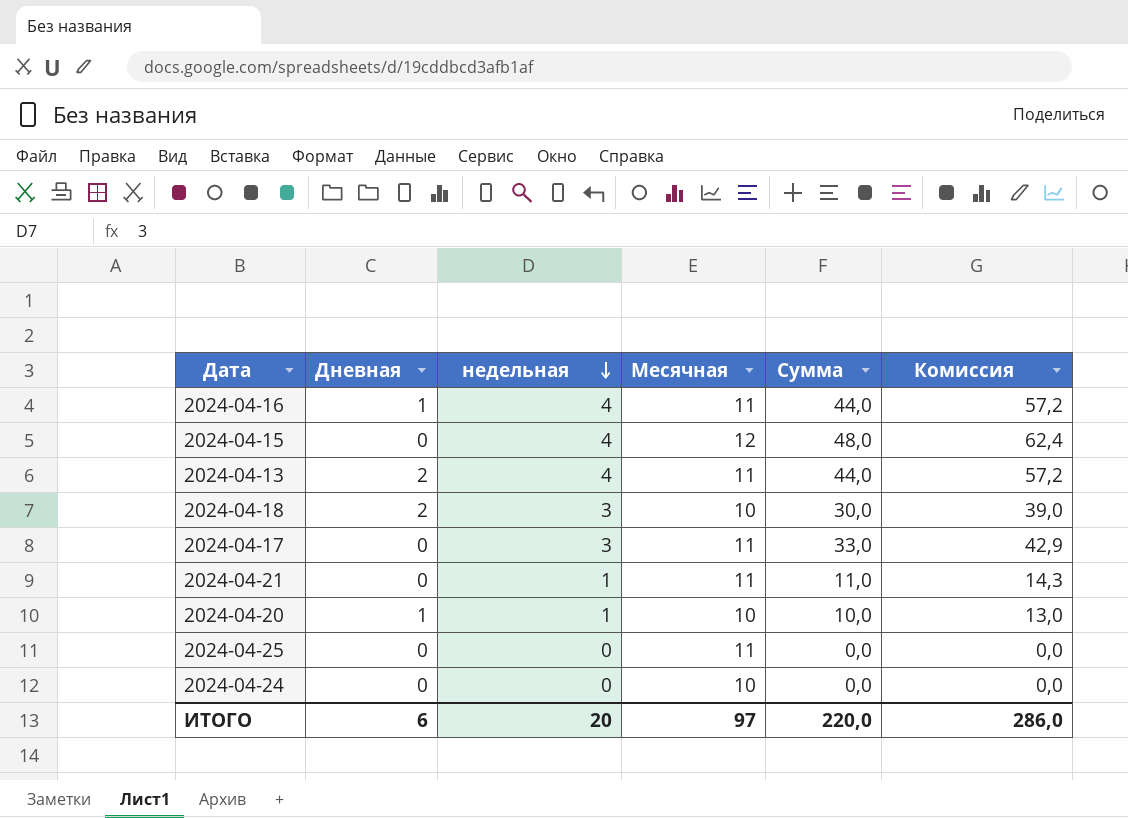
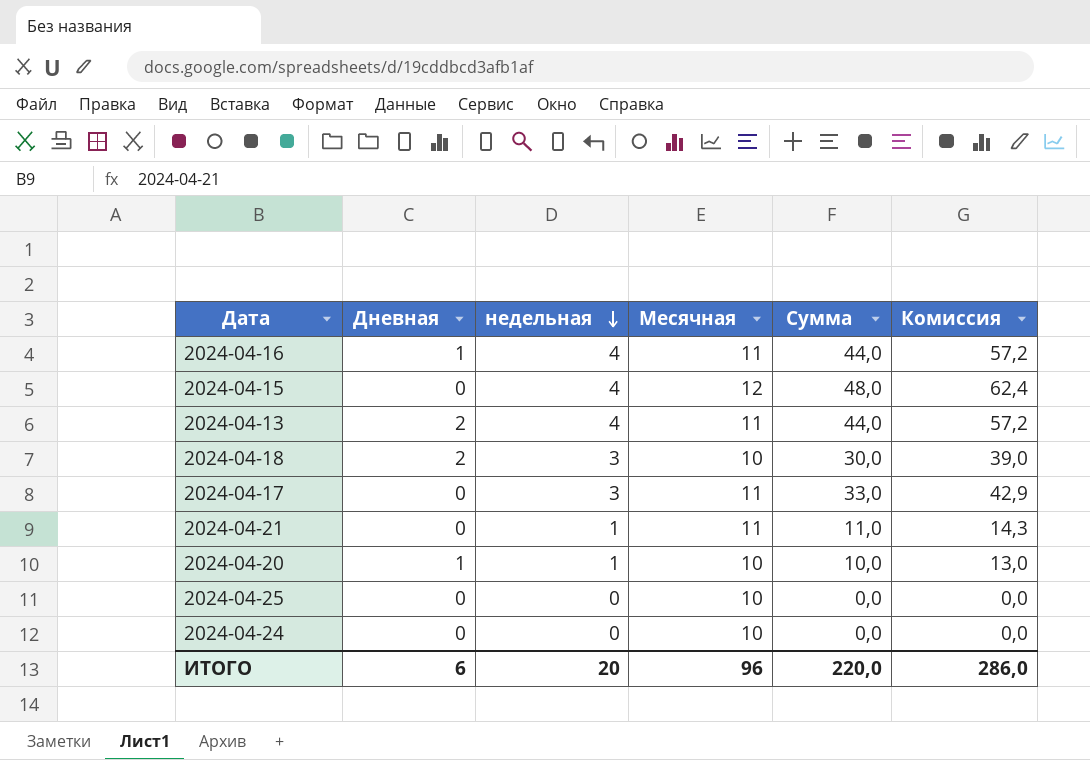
2024-04-25 | Месячная: 11 -> 10
ИТОГО | Месячная: 97 -> 96

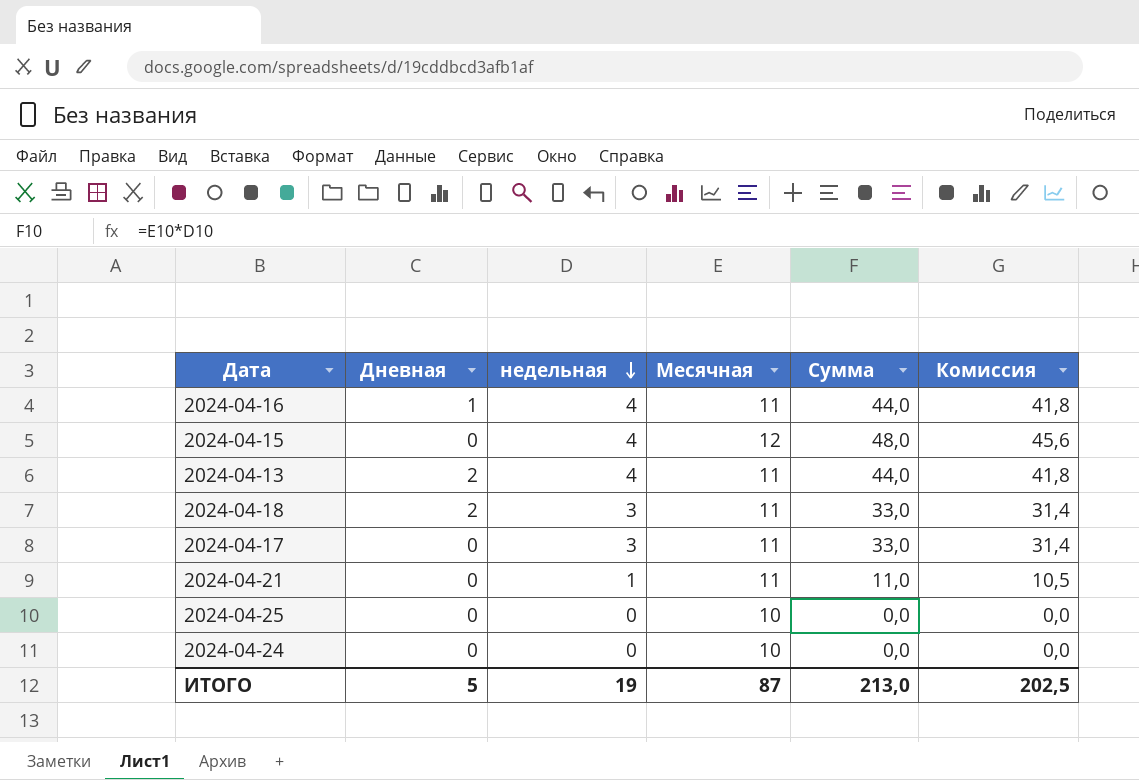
column Комиссия | formula: [Сумма] * 1,3 -> [Сумма] * 0,95
row 2024-04-20: 1 | 1 | 10 | 10,0 | 13,0 -> none
2024-04-18 | Месячная: 10 -> 11
2024-04-18 | Сумма: 30,0 -> 33,0
ИТОГО | Дневная: 6 -> 5
ИТОГО | недельная: 20 -> 19
ИТОГО | Месячная: 96 -> 87
ИТОГО | Сумма: 220,0 -> 213,0
ИТОГО | Комиссия: 286,0 -> 202,5

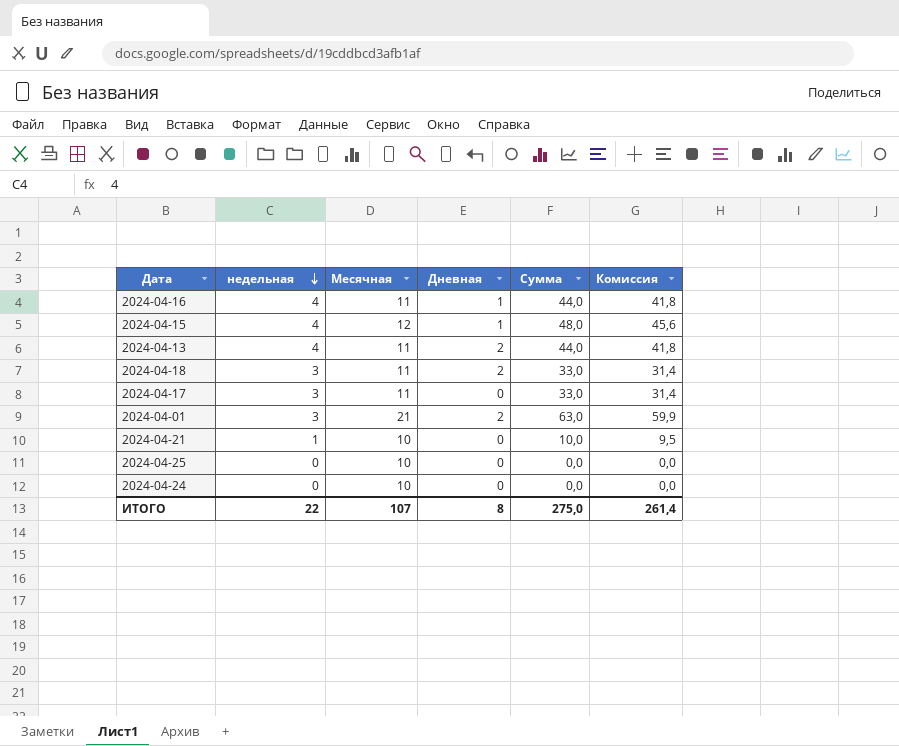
column Дневная | position: 2 -> 4
2024-04-15 | Дневная: 0 -> 1
row 2024-04-01: none -> 3 | 21 | 2 | 63,0 | 59,9
2024-04-21 | Месячная: 11 -> 10
2024-04-21 | Сумма: 11,0 -> 10,0
2024-04-21 | Комиссия: 10,5 -> 9,5
ИТОГО | недельная: 19 -> 22
ИТОГО | Месячная: 87 -> 107
ИТОГО | Дневная: 5 -> 8
ИТОГО | Сумма: 213,0 -> 275,0
ИТОГО | Комиссия: 202,5 -> 261,4

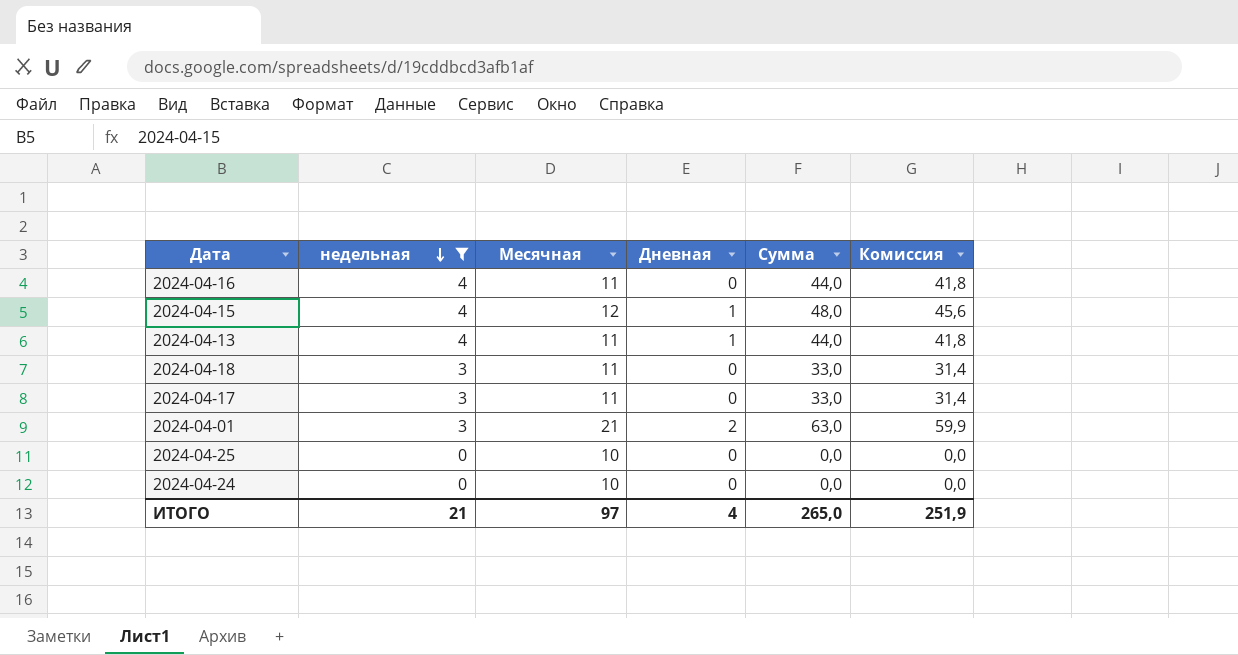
filter: none -> недельная != 1
2024-04-16 | Дневная: 1 -> 0
2024-04-13 | Дневная: 2 -> 1
2024-04-18 | Дневная: 2 -> 0
ИТОГО | недельная: 22 -> 21
ИТОГО | Месячная: 107 -> 97
ИТОГО | Дневная: 8 -> 4
ИТОГО | Сумма: 275,0 -> 265,0
ИТОГО | Комиссия: 261,4 -> 251,9

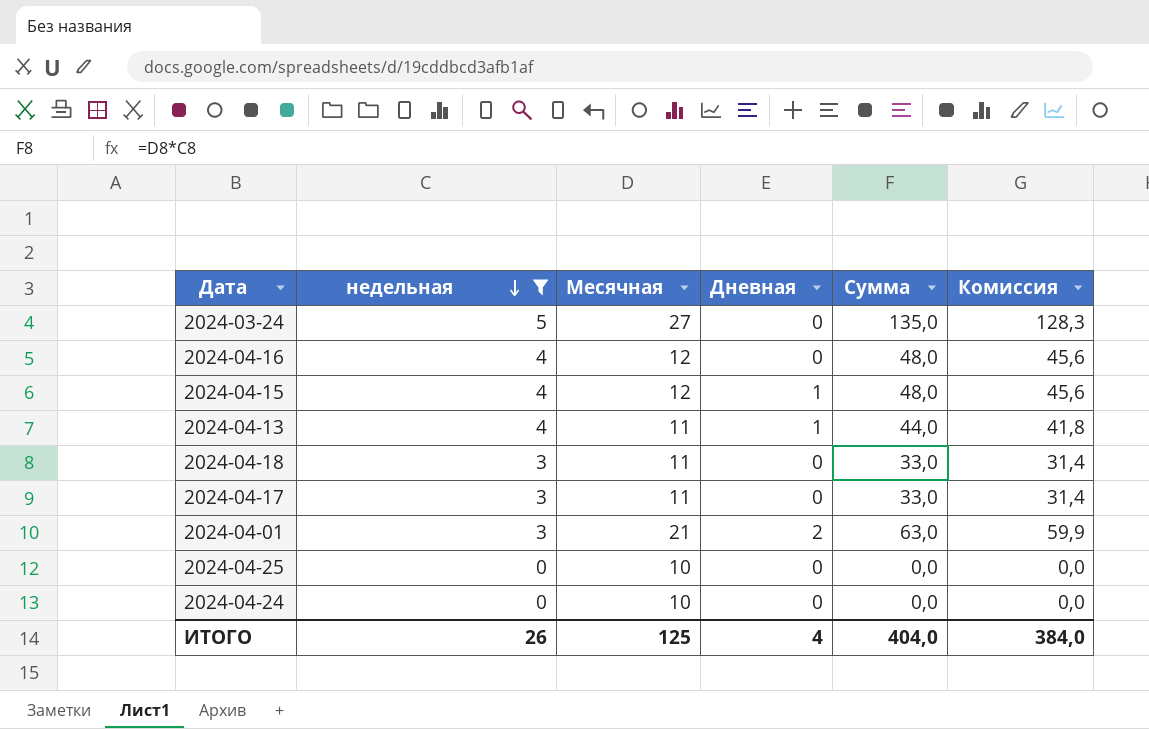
row 2024-03-24: none -> 5 | 27 | 0 | 135,0 | 128,3
2024-04-16 | Месячная: 11 -> 12
2024-04-16 | Сумма: 44,0 -> 48,0
2024-04-16 | Комиссия: 41,8 -> 45,6
ИТОГО | недельная: 21 -> 26
ИТОГО | Месячная: 97 -> 125
ИТОГО | Сумма: 265,0 -> 404,0
ИТОГО | Комиссия: 251,9 -> 384,0

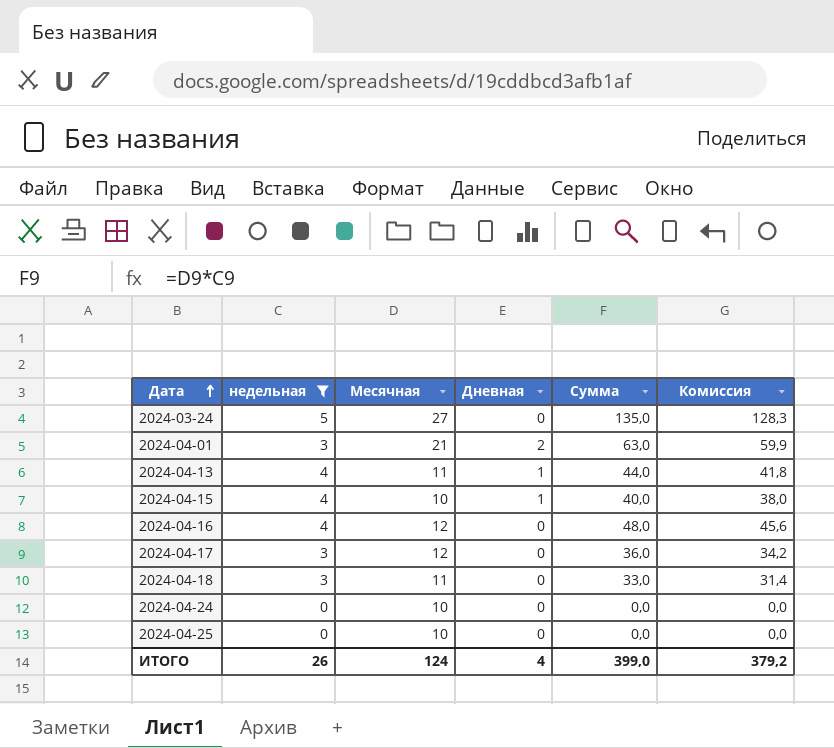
row order: недельная descending -> Дата ascending
2024-04-15 | Месячная: 12 -> 10
2024-04-15 | Сумма: 48,0 -> 40,0
2024-04-15 | Комиссия: 45,6 -> 38,0
2024-04-17 | Месячная: 11 -> 12
2024-04-17 | Сумма: 33,0 -> 36,0
2024-04-17 | Комиссия: 31,4 -> 34,2
ИТОГО | Месячная: 125 -> 124
ИТОГО | Сумма: 404,0 -> 399,0
ИТОГО | Комиссия: 384,0 -> 379,2

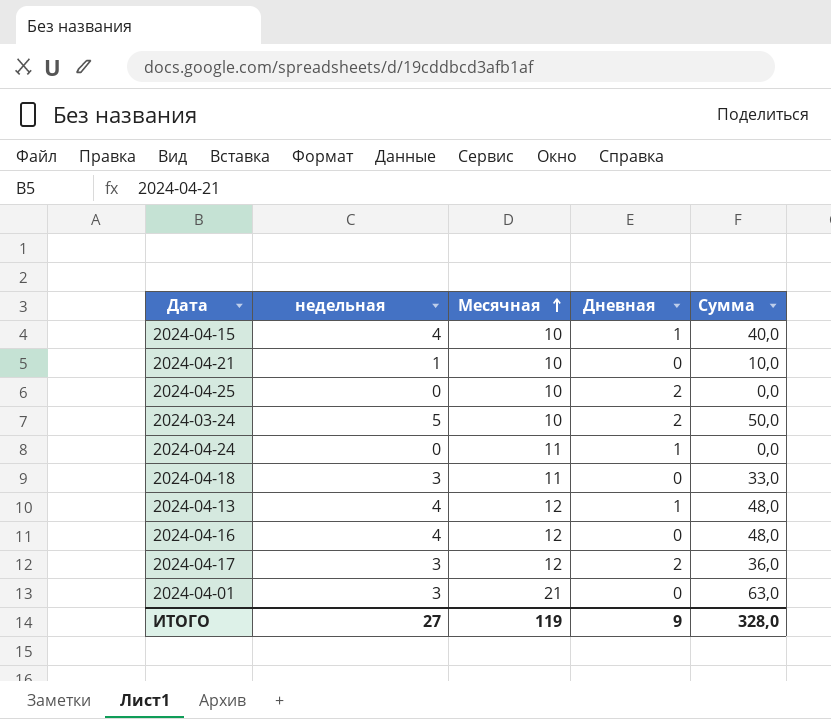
filter: недельная != 1 -> none
row order: Дата ascending -> Месячная ascending
column Комиссия | formula: [Сумма] * 0,95 -> none
2024-04-25 | Дневная: 0 -> 2
2024-03-24 | Месячная: 27 -> 10
2024-03-24 | Дневная: 0 -> 2
2024-03-24 | Сумма: 135,0 -> 50,0
2024-04-24 | Месячная: 10 -> 11
2024-04-24 | Дневная: 0 -> 1
2024-04-13 | Месячная: 11 -> 12
2024-04-13 | Сумма: 44,0 -> 48,0
2024-04-17 | Дневная: 0 -> 2
2024-04-01 | Дневная: 2 -> 0
ИТОГО | недельная: 26 -> 27
ИТОГО | Месячная: 124 -> 119
ИТОГО | Дневная: 4 -> 9
ИТОГО | Сумма: 399,0 -> 328,0

